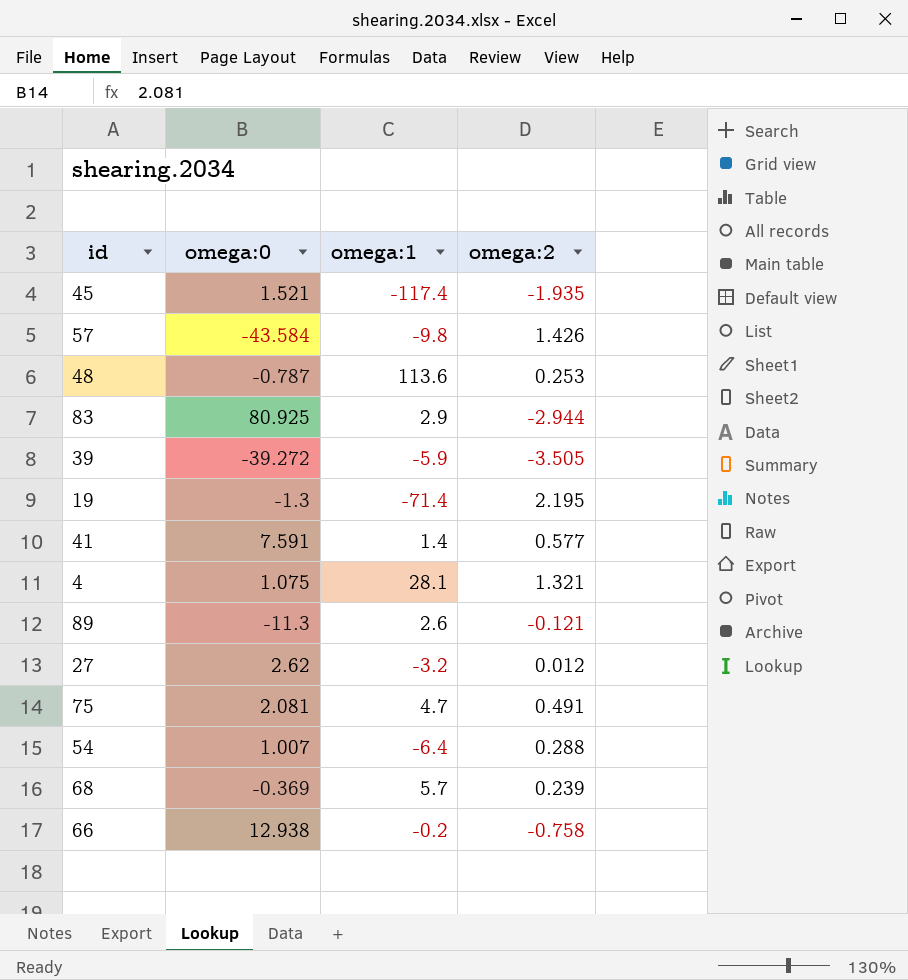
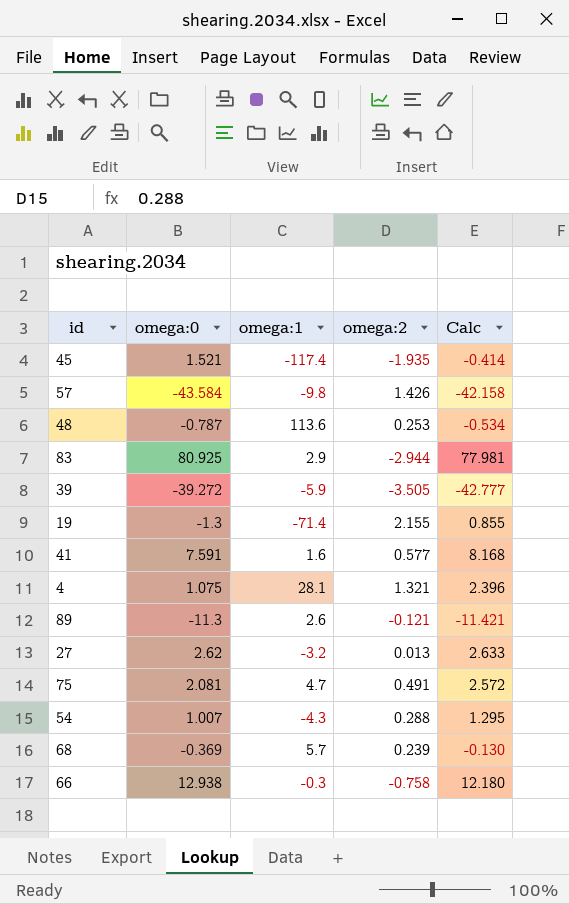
column Calc | formula: none -> [omega:0] + [omega:2]
19 | omega:2: 2.195 -> 2.155
41 | omega:1: 1.4 -> 1.6
27 | omega:2: 0.012 -> 0.013
54 | omega:1: -6.4 -> -4.3
66 | omega:1: -0.2 -> -0.3

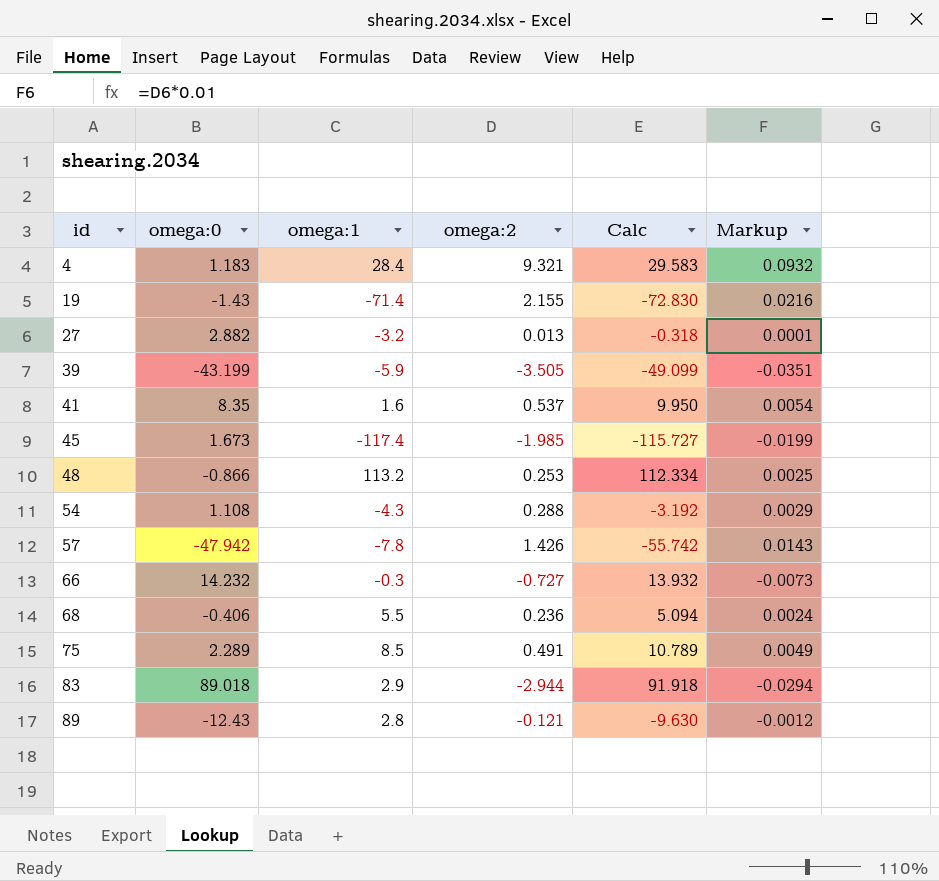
row order: none -> id ascending
column Calc | formula: [omega:0] + [omega:2] -> [omega:0] + [omega:1]
column Markup | formula: none -> [omega:2] * 0.01
4 | omega:0: 1.075 -> 1.183
4 | omega:1: 28.1 -> 28.4
4 | omega:2: 1.321 -> 9.321
19 | omega:0: -1.3 -> -1.43
27 | omega:0: 2.62 -> 2.882
39 | omega:0: -39.272 -> -43.199
41 | omega:0: 7.591 -> 8.35
41 | omega:2: 0.577 -> 0.537
45 | omega:0: 1.521 -> 1.673
45 | omega:2: -1.935 -> -1.985
48 | omega:0: -0.787 -> -0.866
48 | omega:1: 113.6 -> 113.2
54 | omega:0: 1.007 -> 1.108
57 | omega:0: -43.584 -> -47.942
57 | omega:1: -9.8 -> -7.8
66 | omega:0: 12.938 -> 14.232
66 | omega:2: -0.758 -> -0.727
68 | omega:0: -0.369 -> -0.406
68 | omega:1: 5.7 -> 5.5
68 | omega:2: 0.239 -> 0.236
75 | omega:0: 2.081 -> 2.289
75 | omega:1: 4.7 -> 8.5
83 | omega:0: 80.925 -> 89.018
89 | omega:0: -11.3 -> -12.43
89 | omega:1: 2.6 -> 2.8

